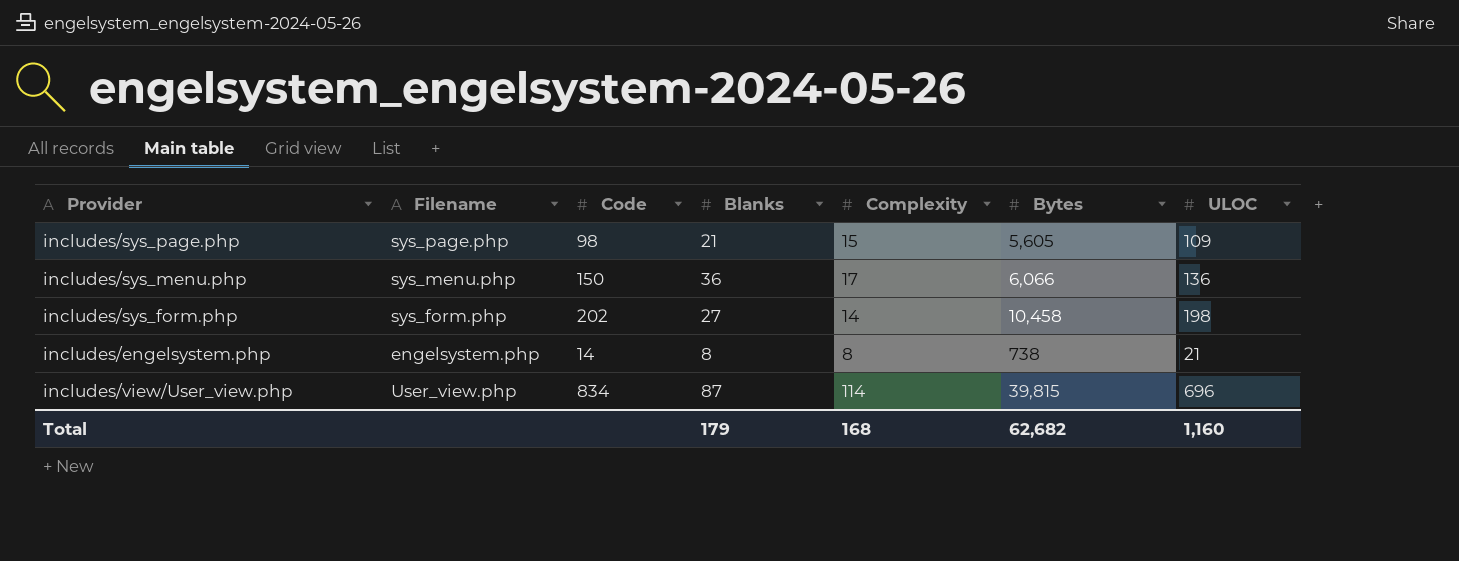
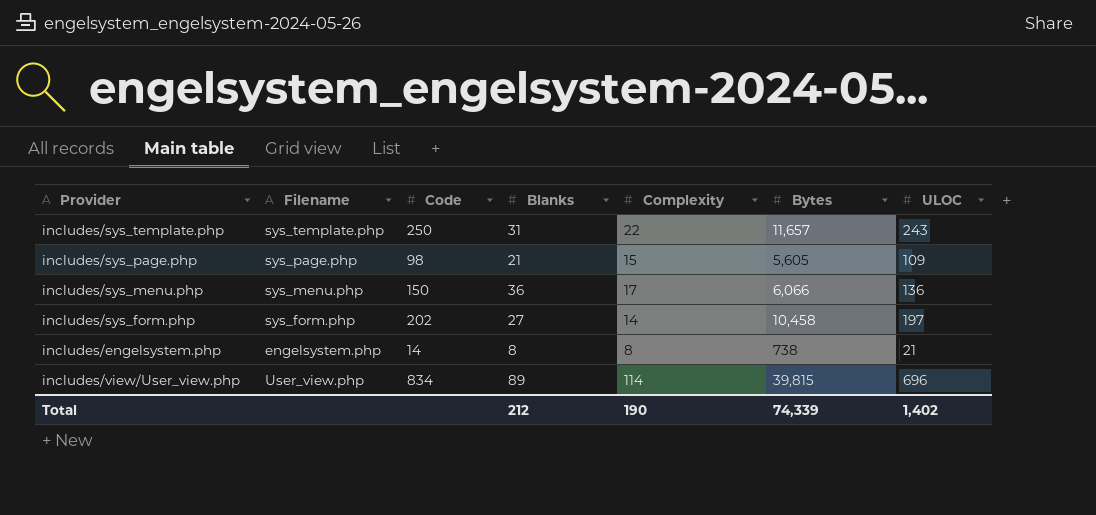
row includes/sys_template.php: none -> sys_template.php | 250 | 31 | 22 | 11,657 | 243
includes/sys_form.php | ULOC: 198 -> 197
includes/view/User_view.php | Blanks: 87 -> 89
Total | Blanks: 179 -> 212
Total | Complexity: 168 -> 190
Total | Bytes: 62,682 -> 74,339
Total | ULOC: 1,160 -> 1,402

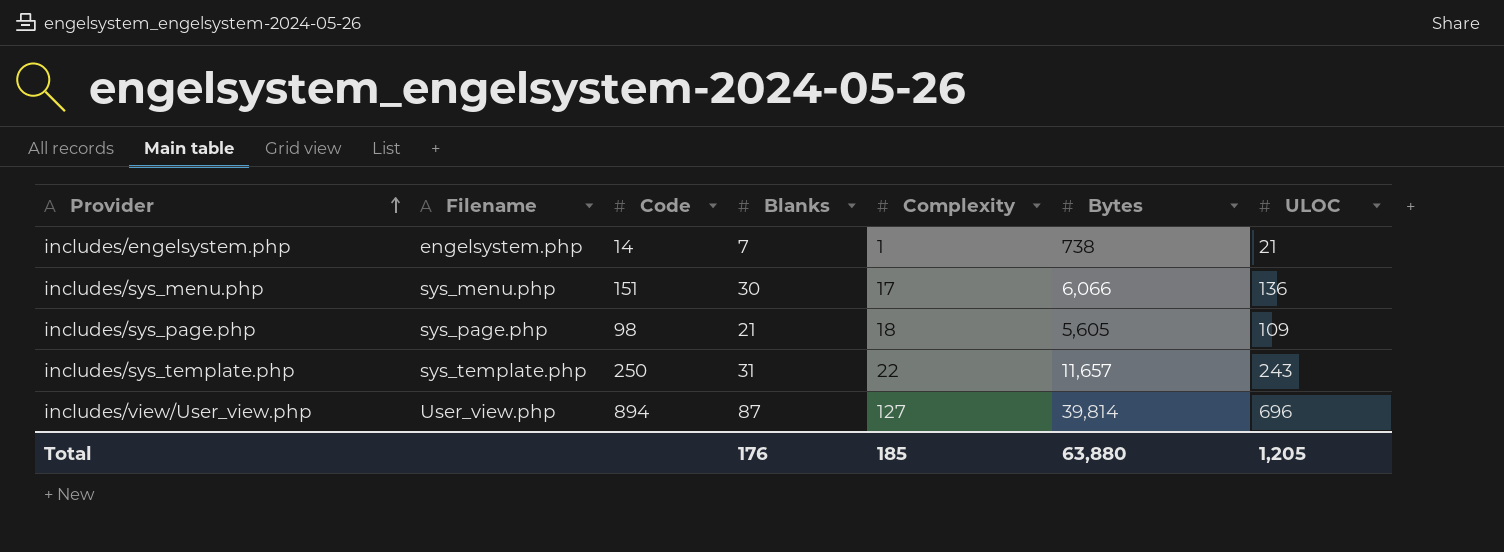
row order: none -> Provider ascending
row includes/sys_form.php: sys_form.php | 202 | 27 | 14 | 10,458 | 197 -> none
includes/engelsystem.php | Blanks: 8 -> 7
includes/engelsystem.php | Complexity: 8 -> 1
includes/sys_menu.php | Code: 150 -> 151
includes/sys_menu.php | Blanks: 36 -> 30
includes/sys_page.php | Complexity: 15 -> 18
includes/view/User_view.php | Code: 834 -> 894
includes/view/User_view.php | Blanks: 89 -> 87
includes/view/User_view.php | Complexity: 114 -> 127
includes/view/User_view.php | Bytes: 39,815 -> 39,814
Total | Blanks: 212 -> 176
Total | Complexity: 190 -> 185
Total | Bytes: 74,339 -> 63,880
Total | ULOC: 1,402 -> 1,205

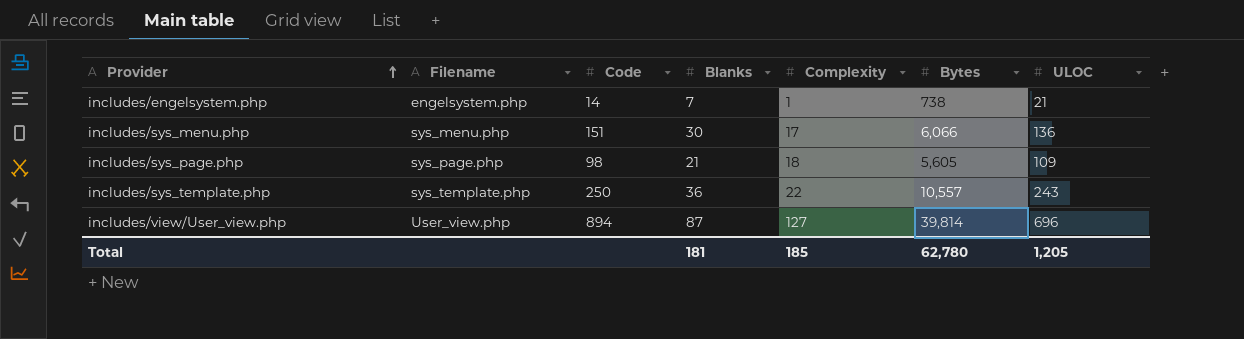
includes/sys_template.php | Blanks: 31 -> 36
includes/sys_template.php | Bytes: 11,657 -> 10,557
Total | Blanks: 176 -> 181
Total | Bytes: 63,880 -> 62,780

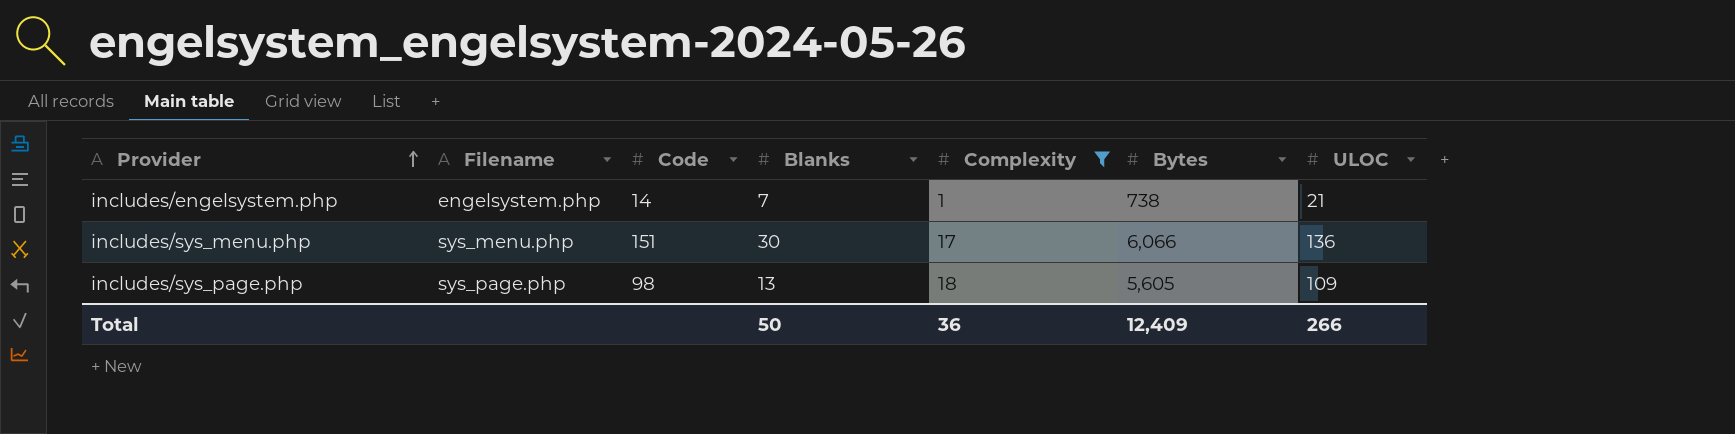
filter: none -> Complexity <= 18
includes/sys_page.php | Blanks: 21 -> 13
Total | Blanks: 181 -> 50
Total | Complexity: 185 -> 36
Total | Bytes: 62,780 -> 12,409
Total | ULOC: 1,205 -> 266

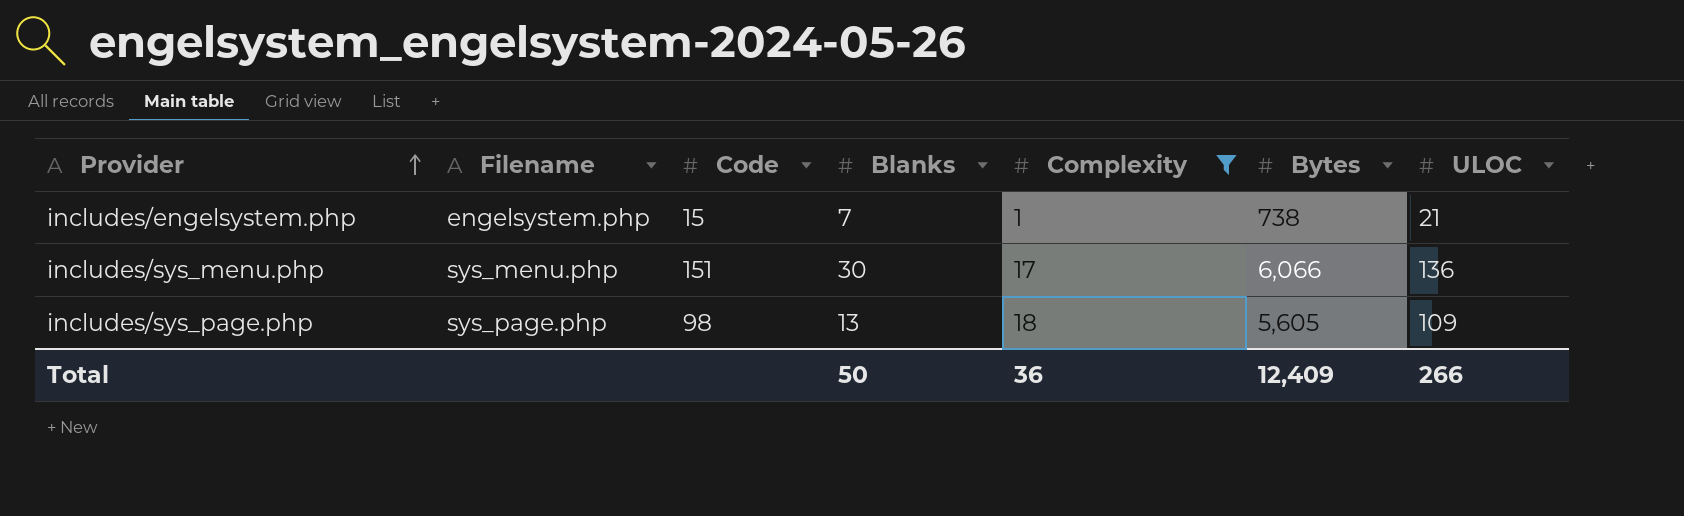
includes/engelsystem.php | Code: 14 -> 15

